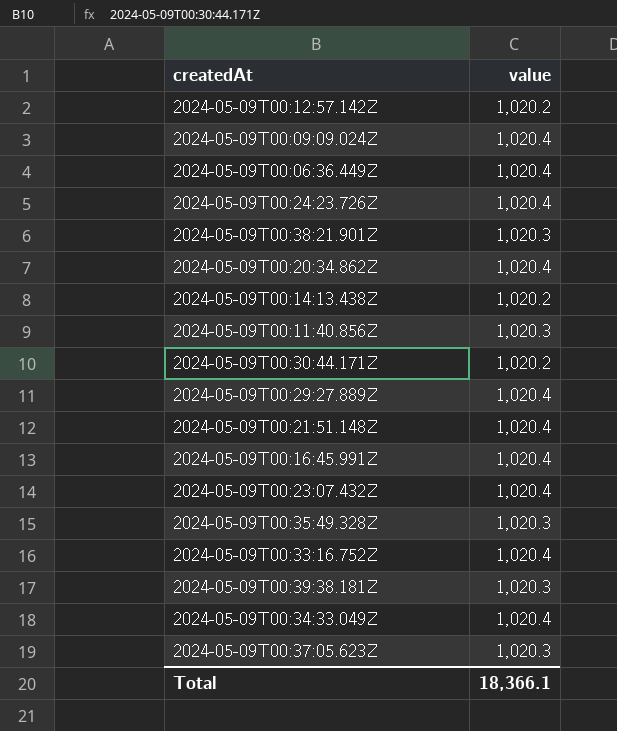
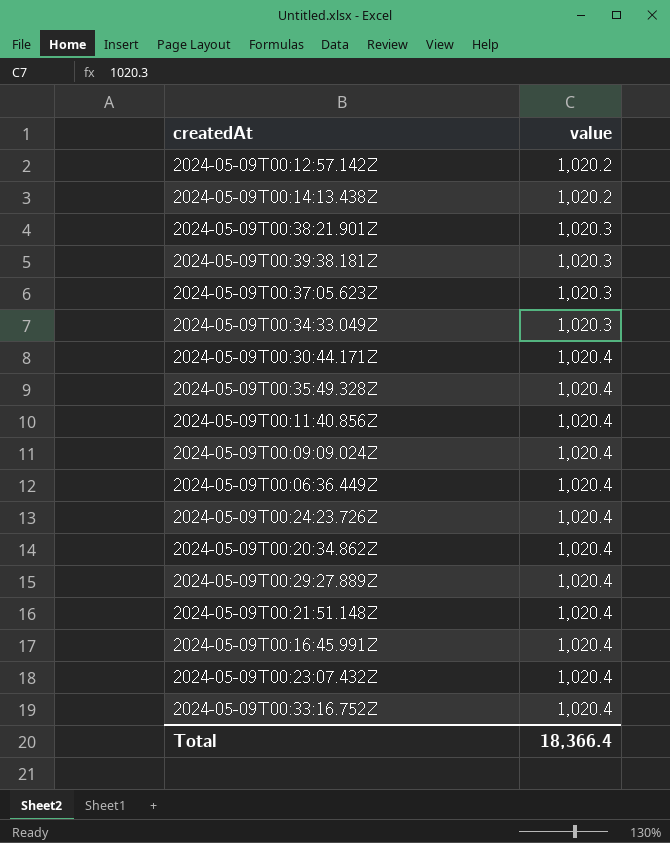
row order: none -> value ascending
2024-05-09T00:34:33.049Z | value: 1,020.4 -> 1,020.3
2024-05-09T00:30:44.171Z | value: 1,020.2 -> 1,020.4
2024-05-09T00:35:49.328Z | value: 1,020.3 -> 1,020.4
2024-05-09T00:11:40.856Z | value: 1,020.3 -> 1,020.4
Total | value: 18,366.1 -> 18,366.4

